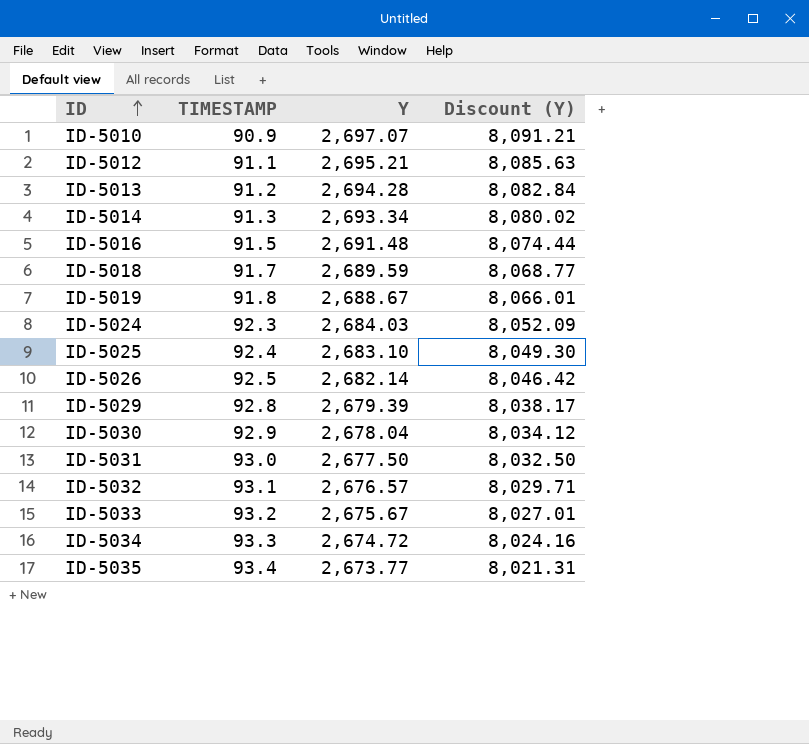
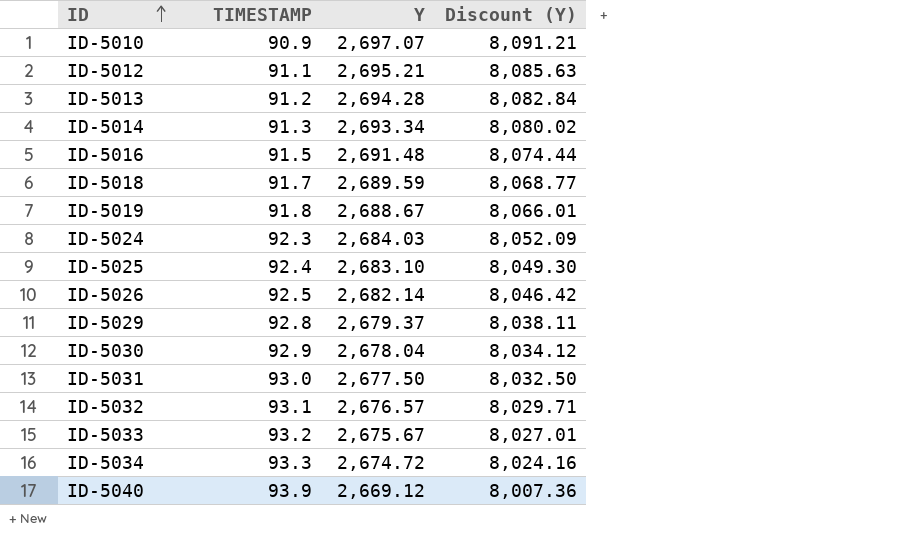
row ID-5035: 93.4 | 2,673.77 | 8,021.31 -> none
ID-5029 | Y: 2,679.39 -> 2,679.37
ID-5029 | Discount (Y): 8,038.17 -> 8,038.11
row ID-5040: none -> 93.9 | 2,669.12 | 8,007.36

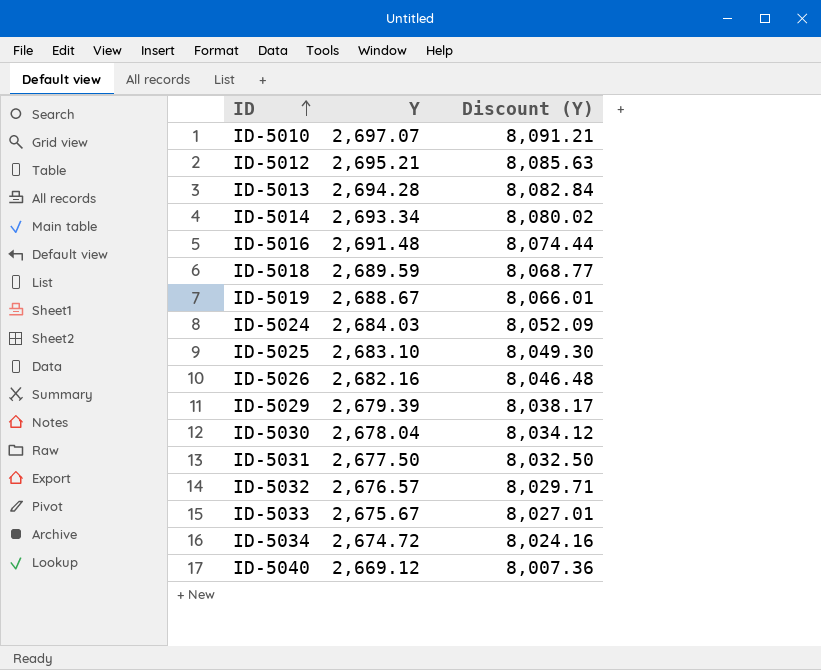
column TIMESTAMP | position: 2 -> none
ID-5026 | Y: 2,682.14 -> 2,682.16
ID-5026 | Discount (Y): 8,046.42 -> 8,046.48
ID-5029 | Y: 2,679.37 -> 2,679.39
ID-5029 | Discount (Y): 8,038.11 -> 8,038.17

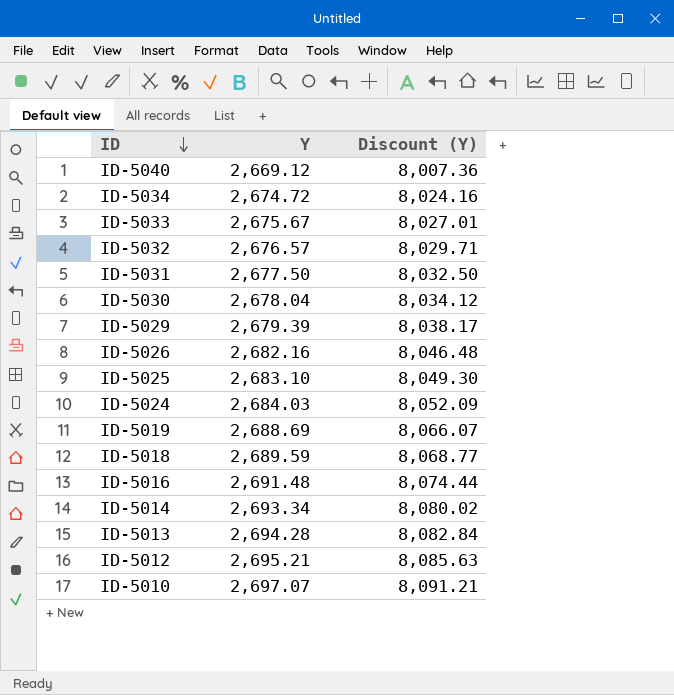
row order: ID ascending -> ID descending
ID-5019 | Y: 2,688.67 -> 2,688.69
ID-5019 | Discount (Y): 8,066.01 -> 8,066.07

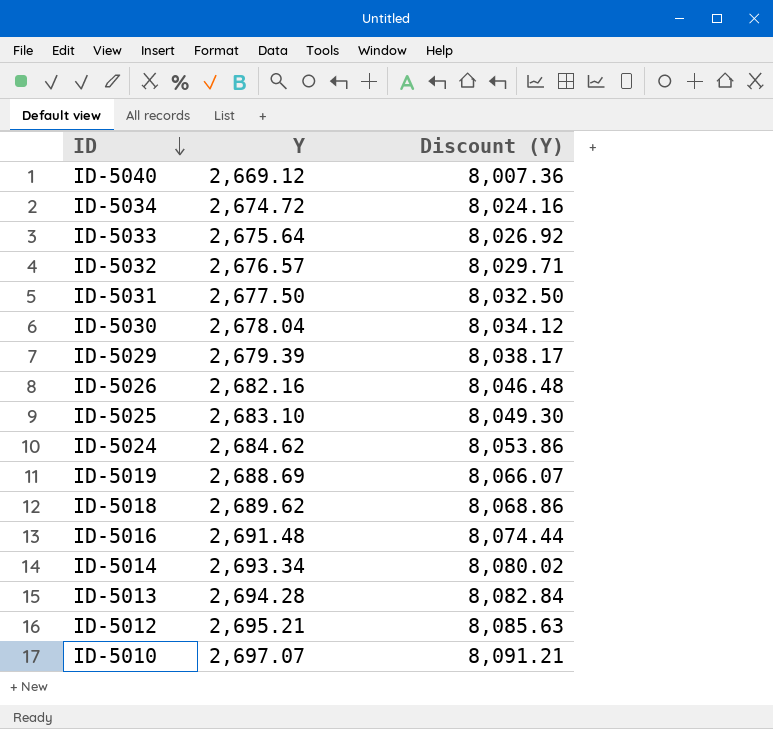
ID-5033 | Y: 2,675.67 -> 2,675.64
ID-5033 | Discount (Y): 8,027.01 -> 8,026.92
ID-5024 | Y: 2,684.03 -> 2,684.62
ID-5024 | Discount (Y): 8,052.09 -> 8,053.86
ID-5018 | Y: 2,689.59 -> 2,689.62
ID-5018 | Discount (Y): 8,068.77 -> 8,068.86

